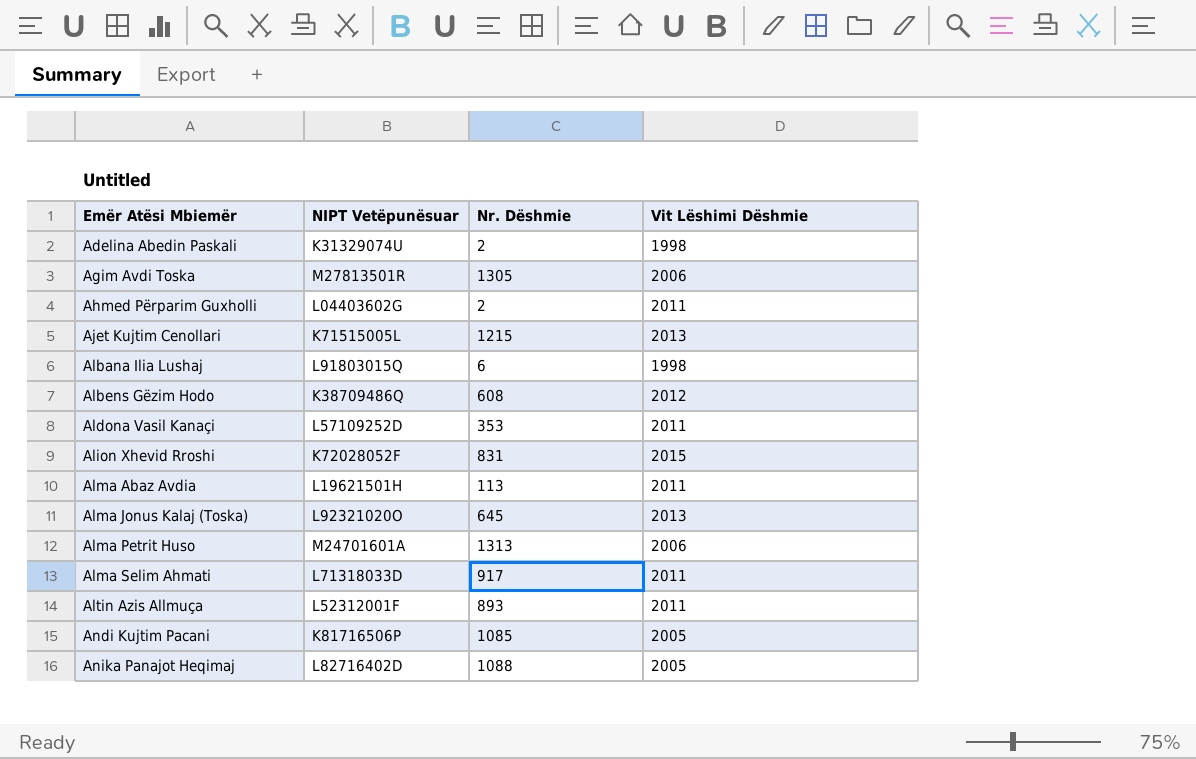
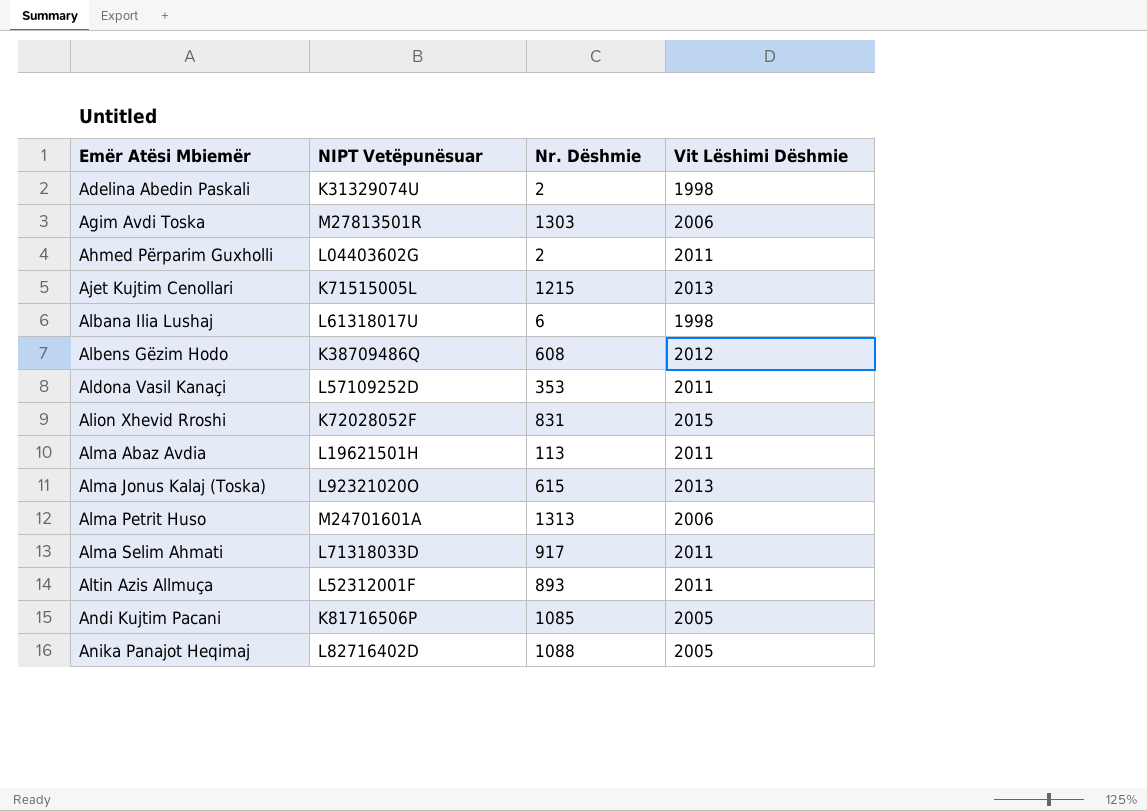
Agim Avdi Toska | Nr. Dëshmie: 1305 -> 1303
Albana Ilia Lushaj | NIPT Vetëpunësuar: L91803015Q -> L61318017U
Alma Jonus Kalaj (Toska) | Nr. Dëshmie: 645 -> 615

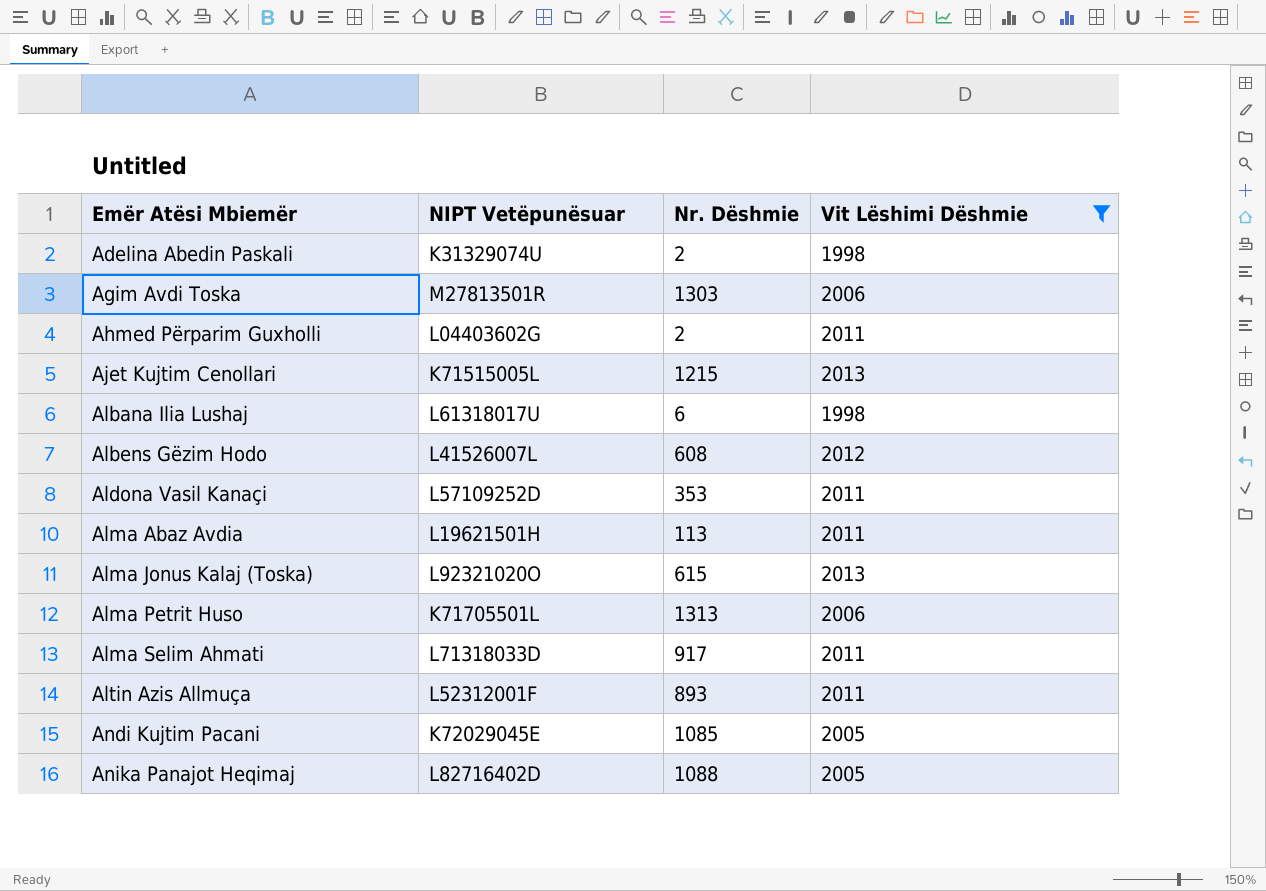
filter: none -> Vit Lëshimi Dëshmie != 2015
Albens Gëzim Hodo | NIPT Vetëpunësuar: K38709486Q -> L41526007L
Alma Petrit Huso | NIPT Vetëpunësuar: M24701601A -> K71705501L
Andi Kujtim Pacani | NIPT Vetëpunësuar: K81716506P -> K72029045E

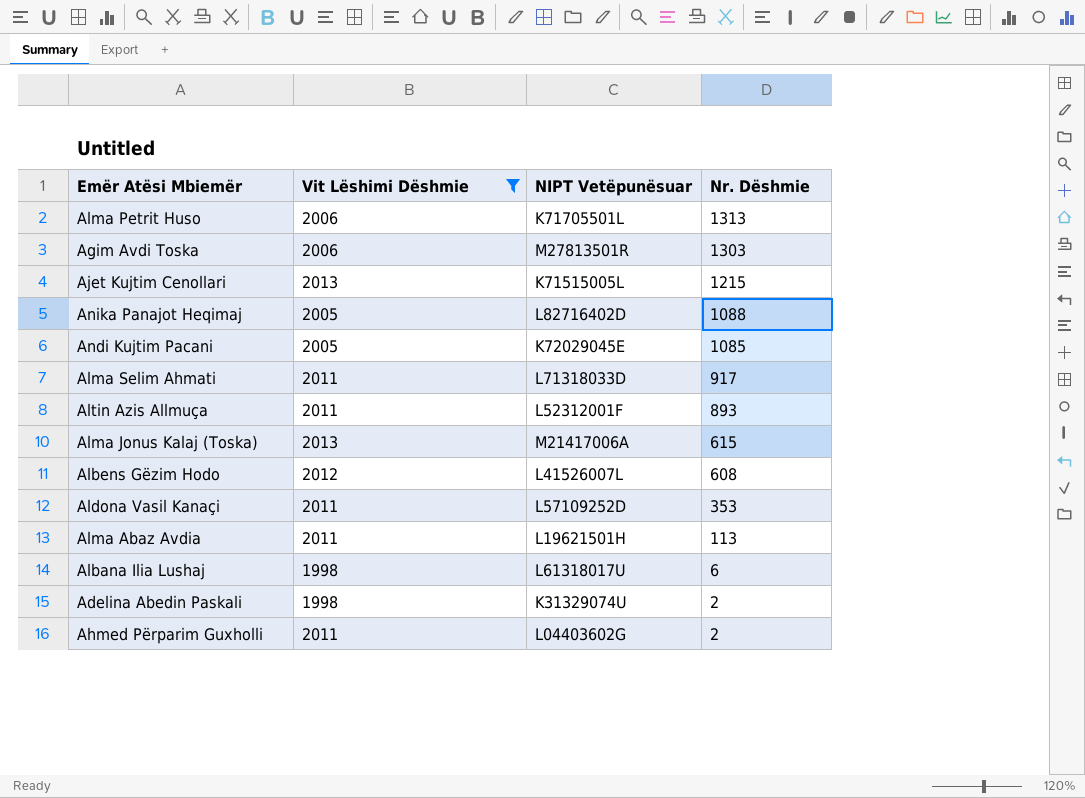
row order: Emër Atësi Mbiemër ascending -> Nr. Dëshmie descending
column Vit Lëshimi Dëshmie | position: 4 -> 2
Alma Jonus Kalaj (Toska) | NIPT Vetëpunësuar: L92321020O -> M21417006A

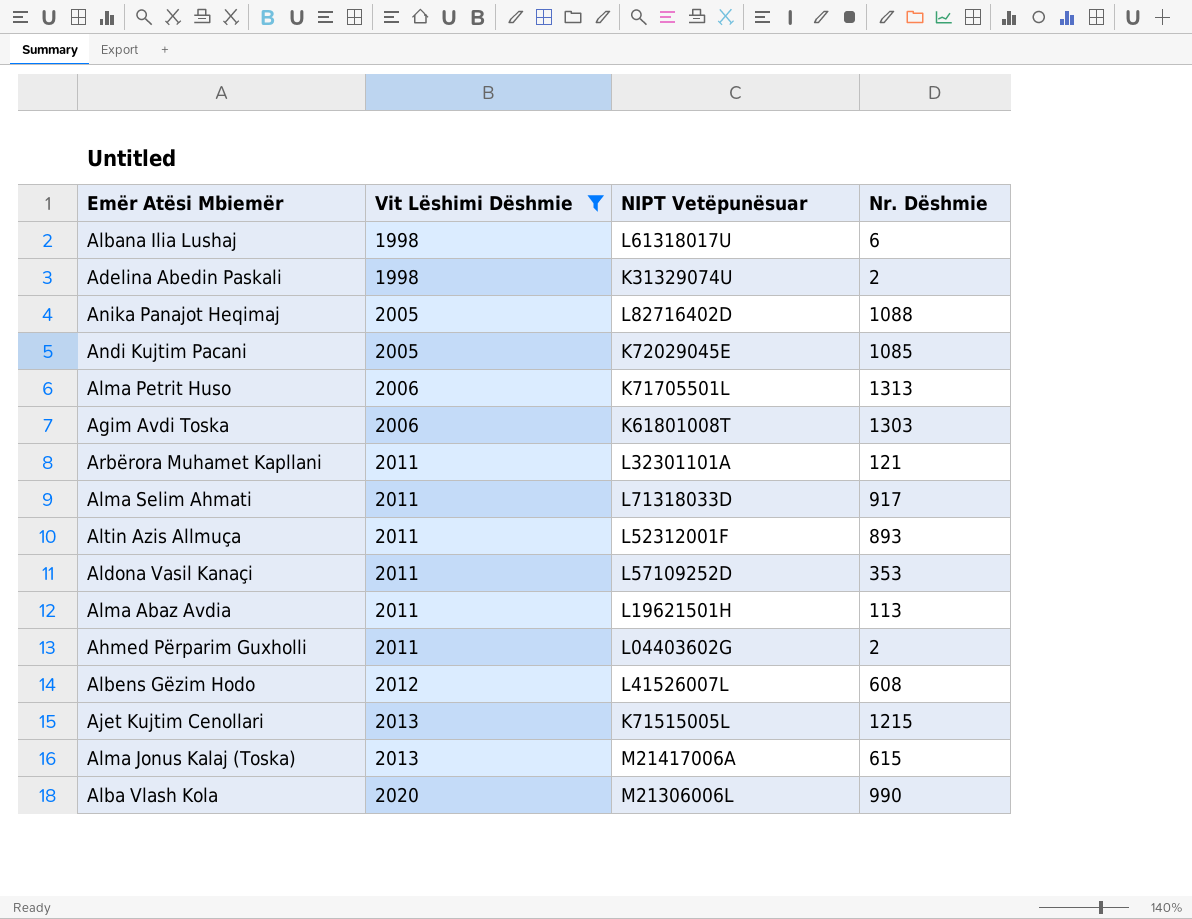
row order: Nr. Dëshmie descending -> Vit Lëshimi Dëshmie ascending
Agim Avdi Toska | NIPT Vetëpunësuar: M27813501R -> K61801008T
row Arbërora Muhamet Kapllani: none -> 2011 | L32301101A | 121
row Alba Vlash Kola: none -> 2020 | M21306006L | 990

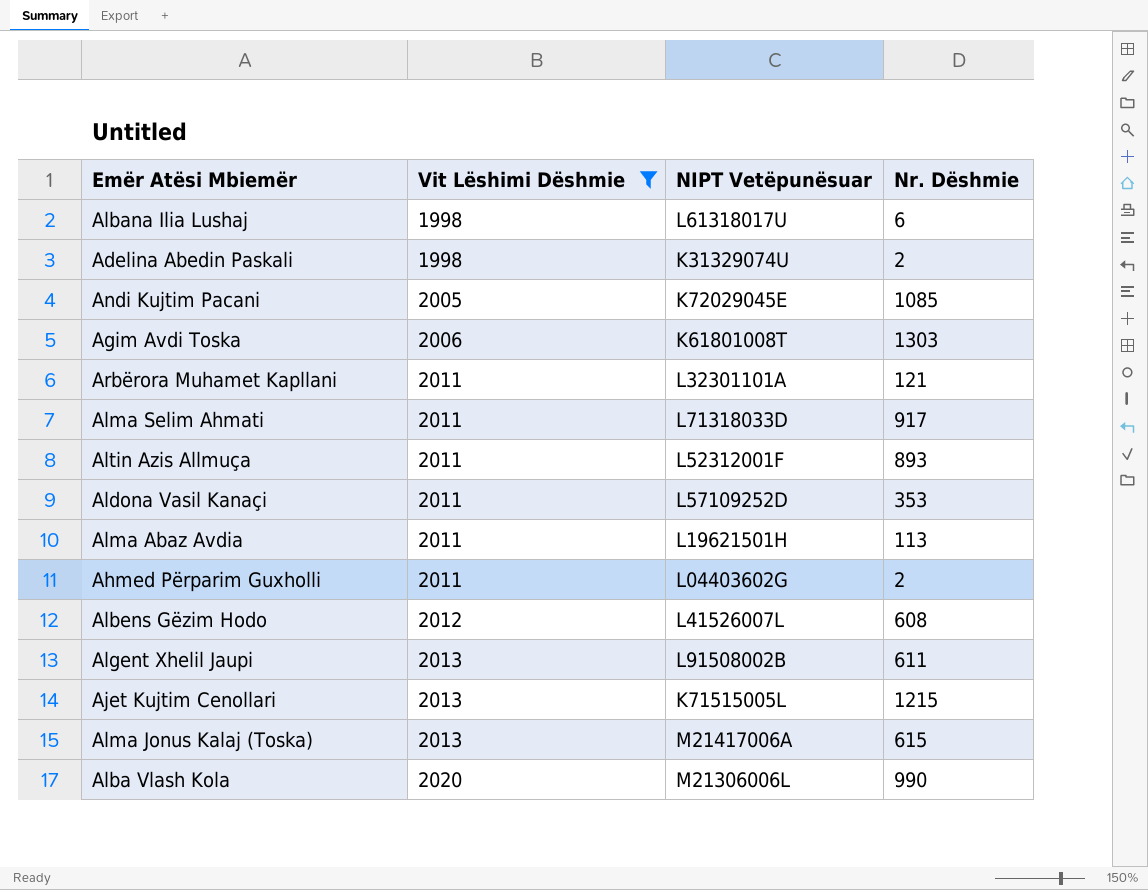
row Anika Panajot Heqimaj: 2005 | L82716402D | 1088 -> none
row Alma Petrit Huso: 2006 | K71705501L | 1313 -> none
row Algent Xhelil Jaupi: none -> 2013 | L91508002B | 611

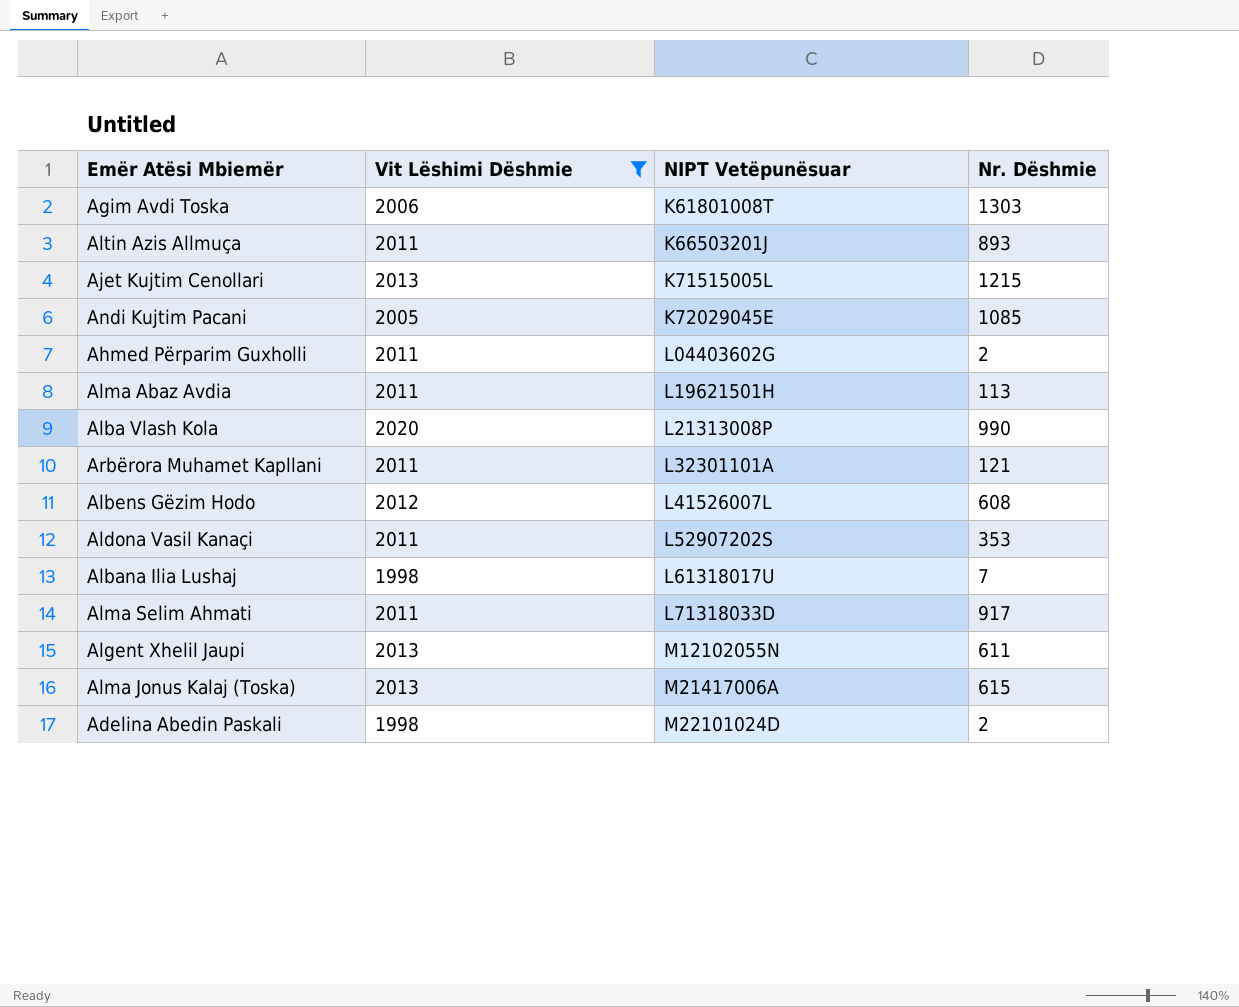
row order: Vit Lëshimi Dëshmie ascending -> NIPT Vetëpunësuar ascending
Altin Azis Allmuça | NIPT Vetëpunësuar: L52312001F -> K66503201J
Alba Vlash Kola | NIPT Vetëpunësuar: M21306006L -> L21313008P
Aldona Vasil Kanaçi | NIPT Vetëpunësuar: L57109252D -> L52907202S
Albana Ilia Lushaj | Nr. Dëshmie: 6 -> 7
Algent Xhelil Jaupi | NIPT Vetëpunësuar: L91508002B -> M12102055N
Adelina Abedin Paskali | NIPT Vetëpunësuar: K31329074U -> M22101024D

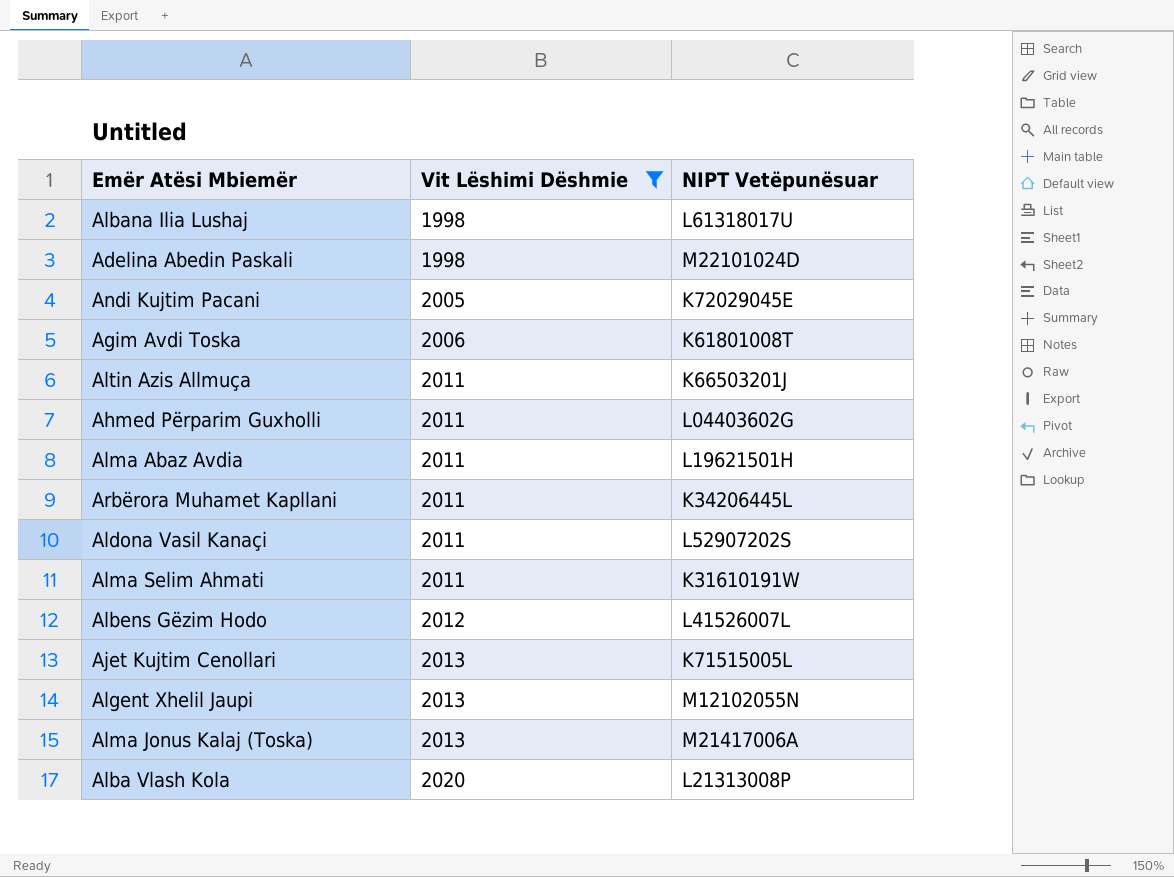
row order: NIPT Vetëpunësuar ascending -> Vit Lëshimi Dëshmie ascending
column Nr. Dëshmie | position: 4 -> none
Arbërora Muhamet Kapllani | NIPT Vetëpunësuar: L32301101A -> K34206445L
Alma Selim Ahmati | NIPT Vetëpunësuar: L71318033D -> K31610191W

